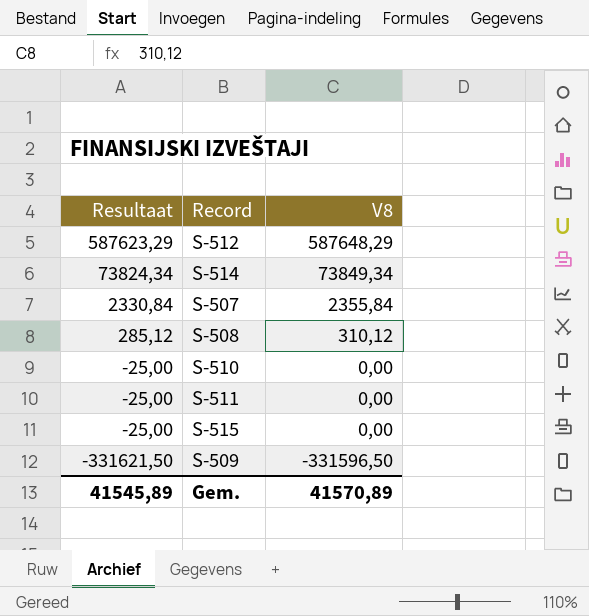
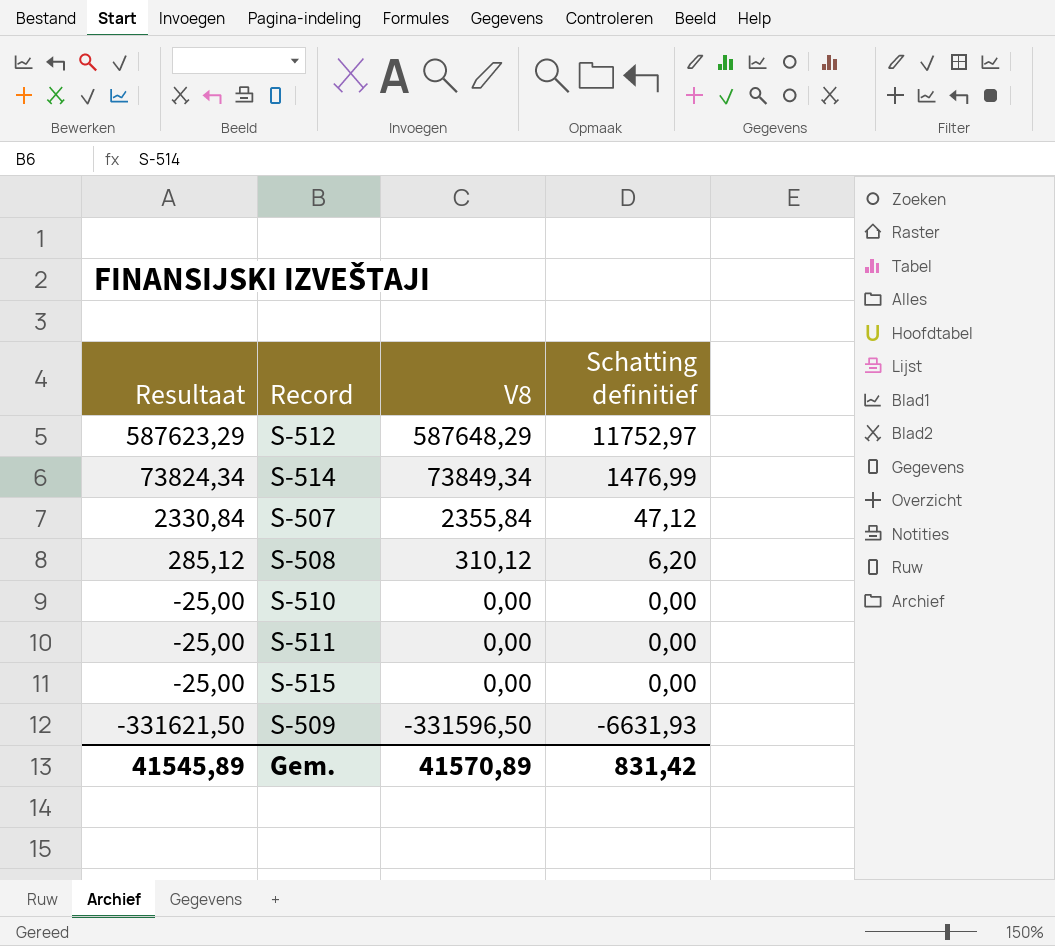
column Schatting definitief | formula: none -> [V8] * 0,02

